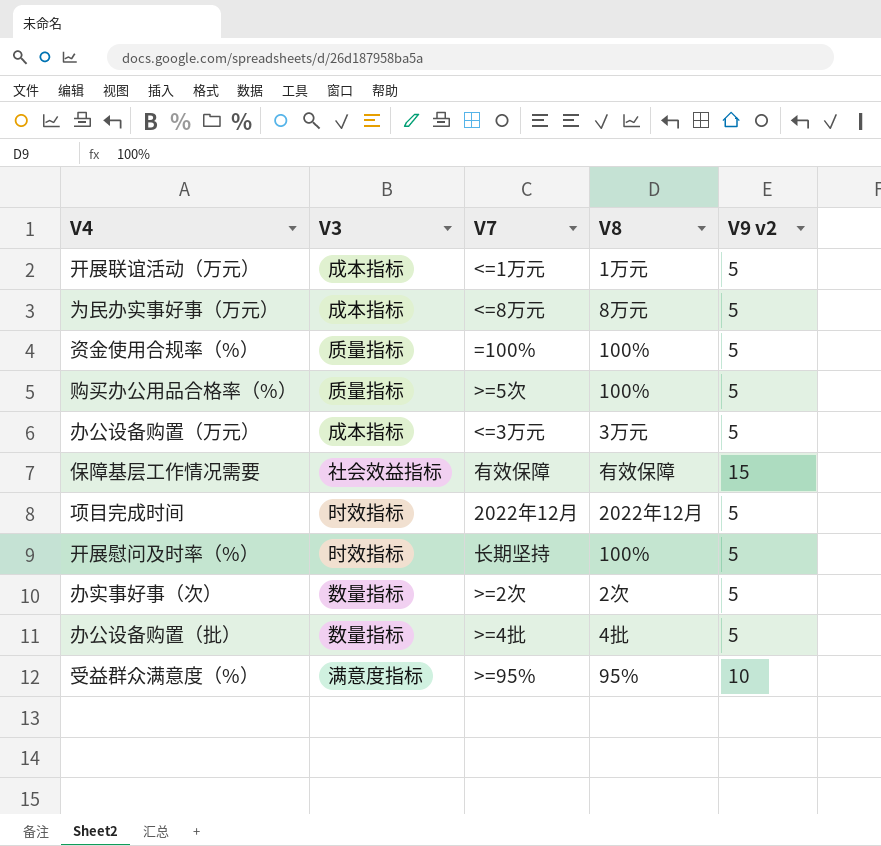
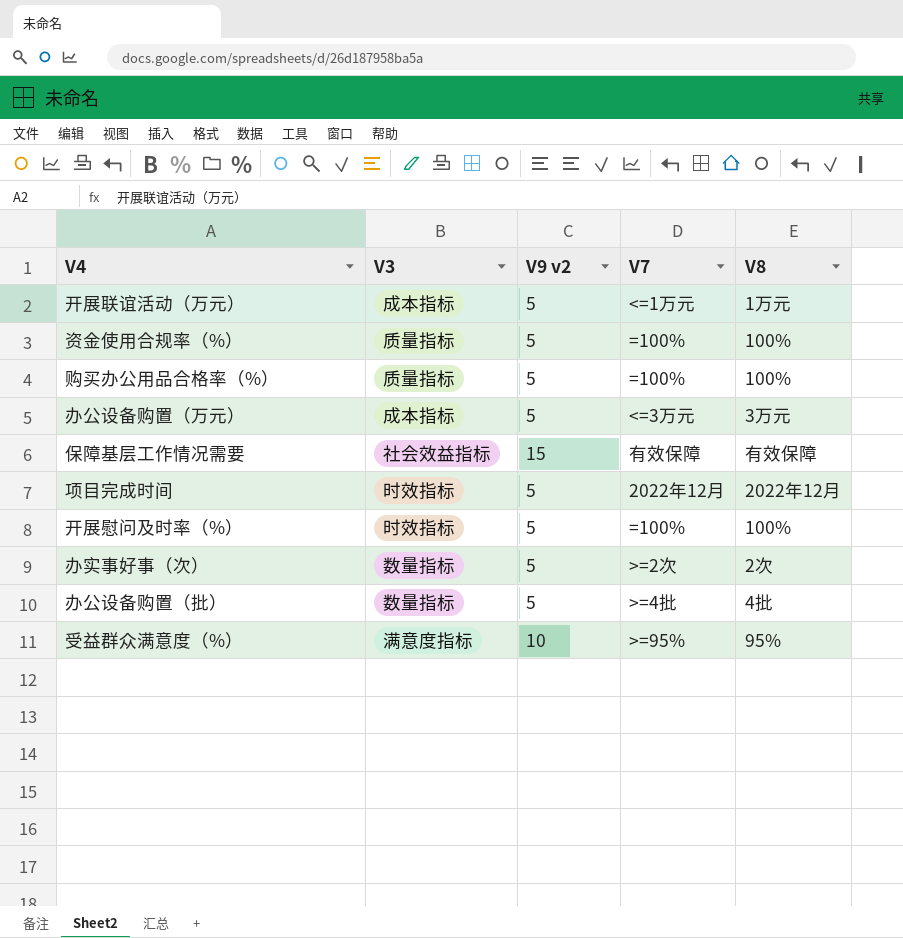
column V9 v2 | position: 5 -> 3
row 为民办实事好事（万元）: 成本指标 | <=8万元 | 8万元 | 5 -> none
购买办公用品合格率（%） | V7: >=5次 -> =100%
开展慰问及时率（%） | V7: 长期坚持 -> =100%

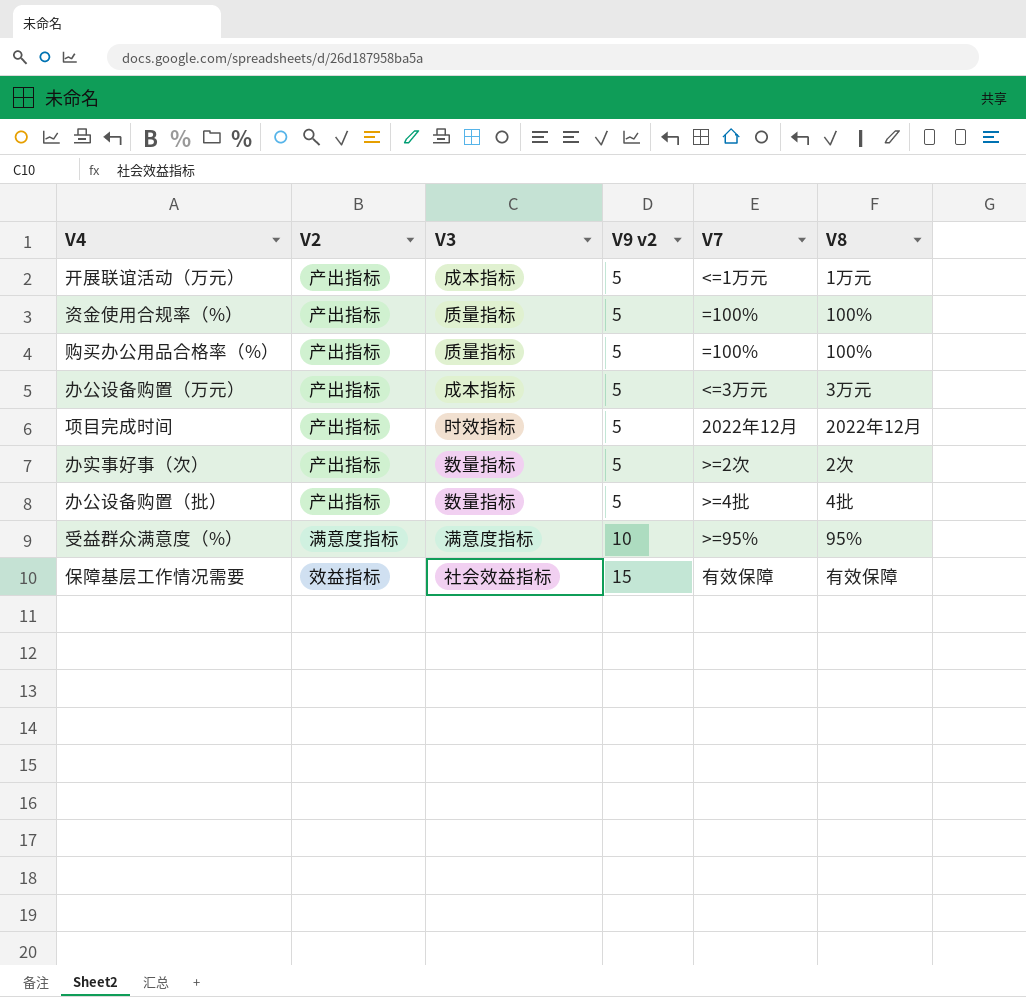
row order: none -> V9 v2 ascending
column V2 | position: none -> 2
row 开展慰问及时率（%）: 时效指标 | 5 | =100% | 100% -> none

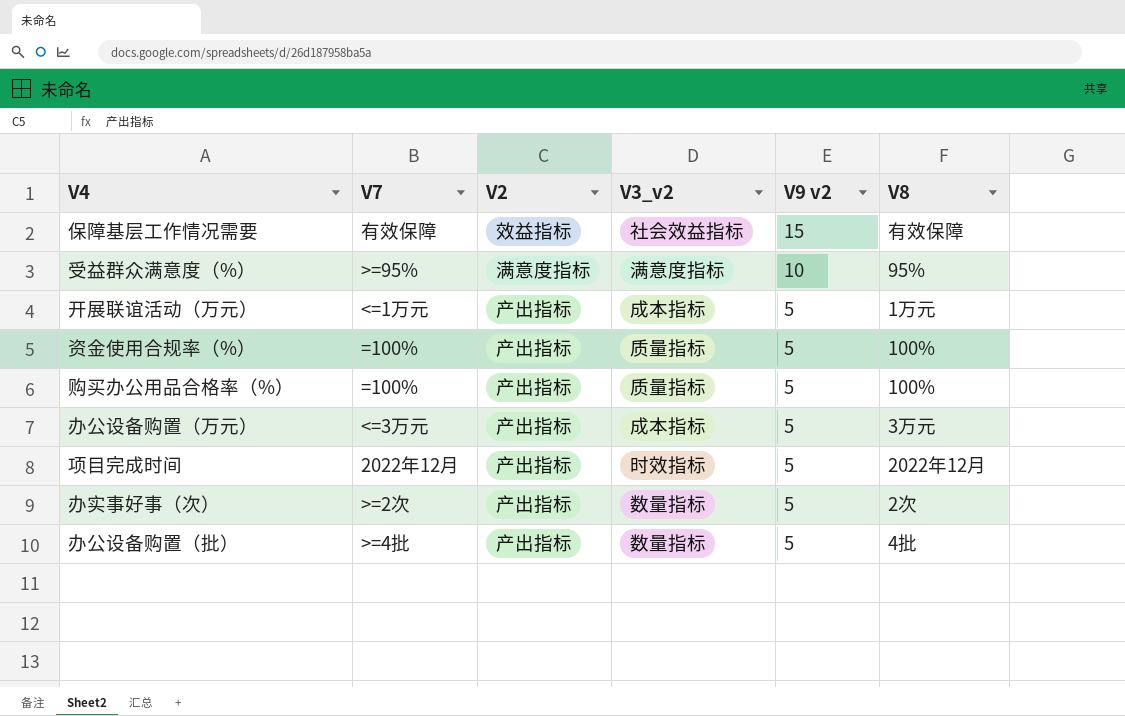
row order: V9 v2 ascending -> V9 v2 descending
column V7 | position: 5 -> 2
column name: V3 -> V3_v2

